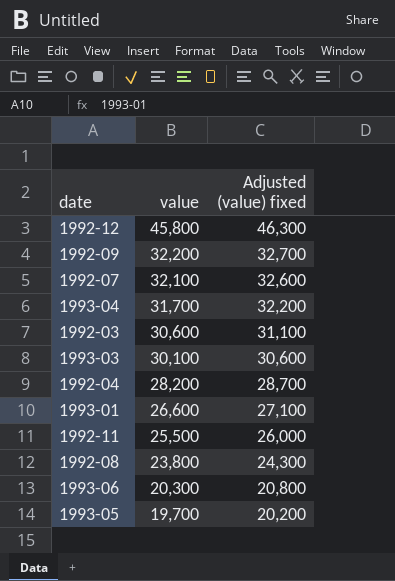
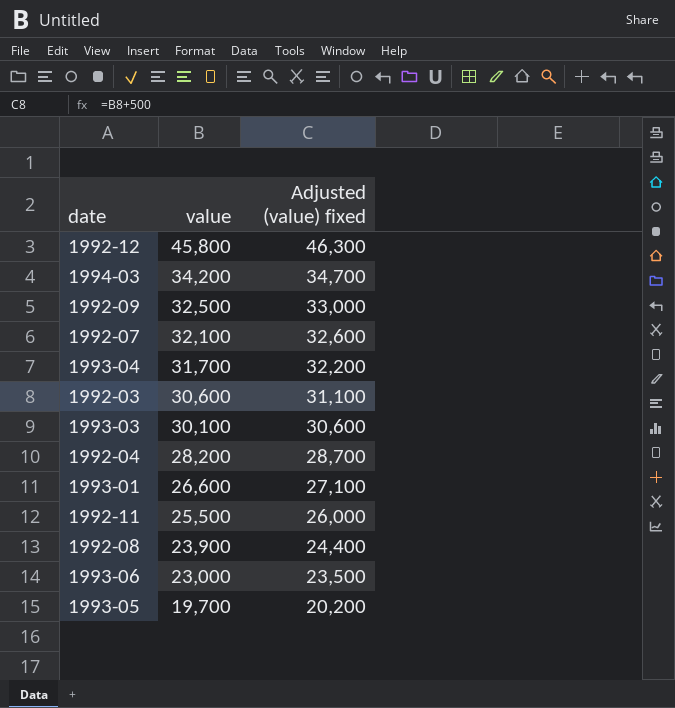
row 1994-03: none -> 34,200 | 34,700
1992-09 | value: 32,200 -> 32,500
1992-09 | Adjusted (value) fixed: 32,700 -> 33,000
1992-08 | value: 23,800 -> 23,900
1992-08 | Adjusted (value) fixed: 24,300 -> 24,400
1993-06 | value: 20,300 -> 23,000
1993-06 | Adjusted (value) fixed: 20,800 -> 23,500

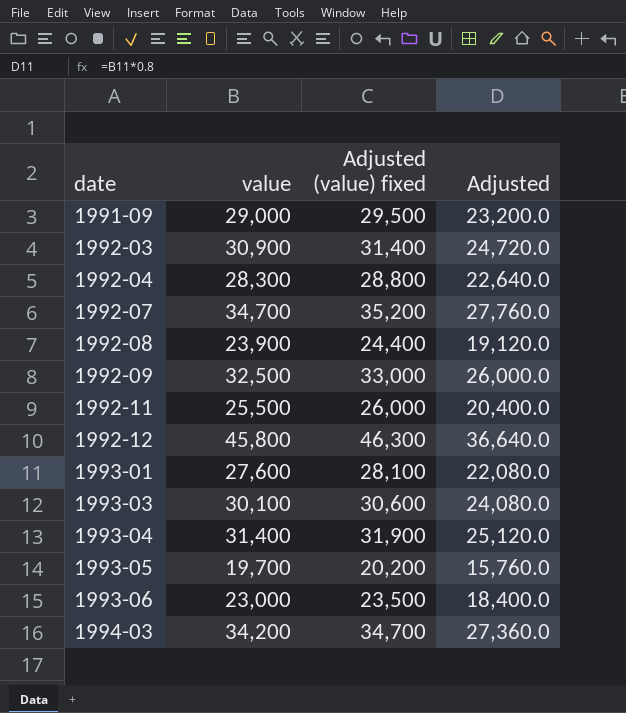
row order: value descending -> date ascending
column Adjusted | formula: none -> [value] * 0.8
row 1991-09: none -> 29,000 | 29,500 | 23,200.0
1992-03 | value: 30,600 -> 30,900
1992-03 | Adjusted (value) fixed: 31,100 -> 31,400
1992-04 | value: 28,200 -> 28,300
1992-04 | Adjusted (value) fixed: 28,700 -> 28,800
1992-07 | value: 32,100 -> 34,700
1992-07 | Adjusted (value) fixed: 32,600 -> 35,200
1993-01 | value: 26,600 -> 27,600
1993-01 | Adjusted (value) fixed: 27,100 -> 28,100
1993-04 | value: 31,700 -> 31,400
1993-04 | Adjusted (value) fixed: 32,200 -> 31,900

